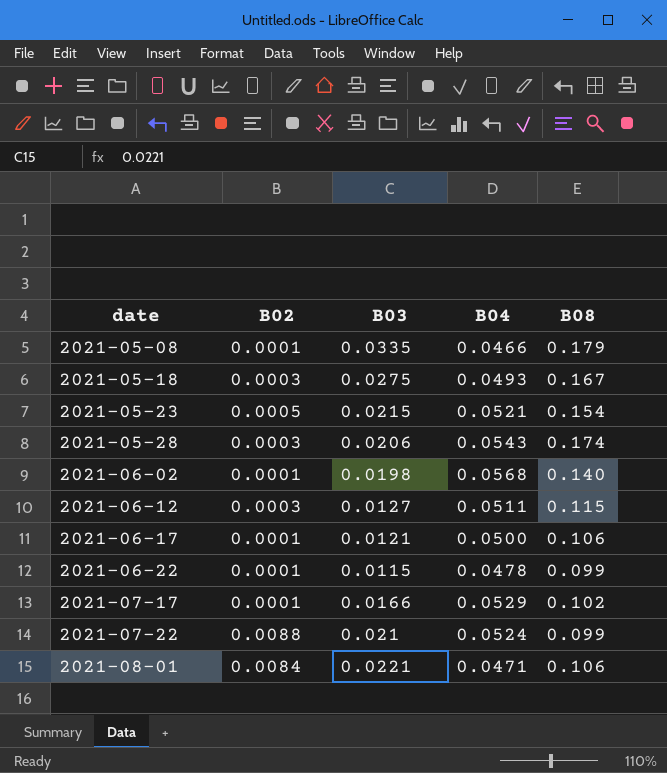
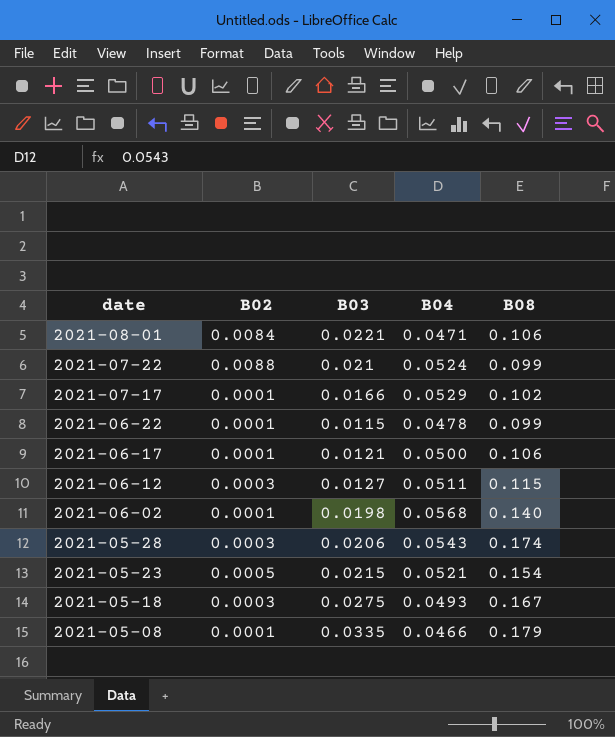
row order: date ascending -> date descending

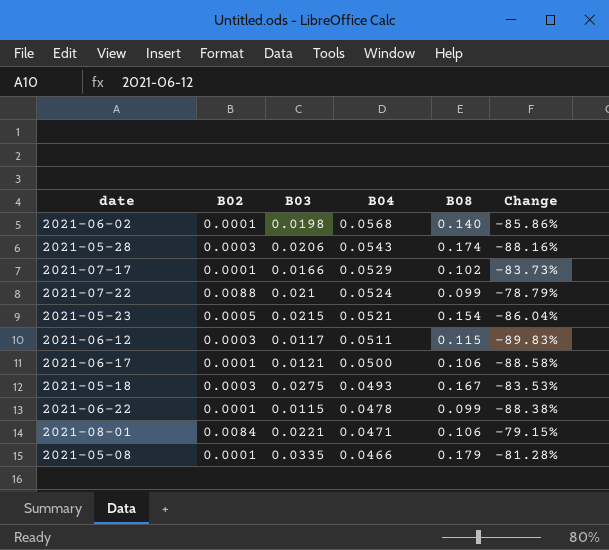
row order: date descending -> B04 descending
column Change | formula: none -> ([B03] - [B08]) / [B08]
2021-06-12 | B03: 0.0127 -> 0.0117

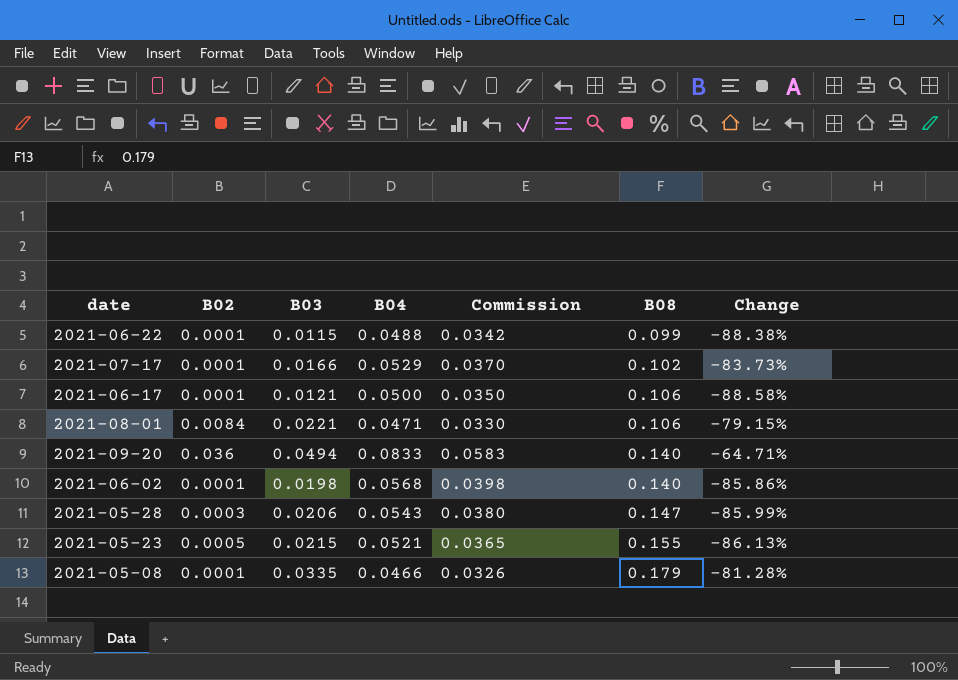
row order: B04 descending -> B08 ascending
column Commission | formula: none -> [B04] * 0.7
row 2021-07-22: 0.0088 | 0.021 | 0.0524 | 0.099 | -78.79% -> none
row 2021-06-12: 0.0003 | 0.0117 | 0.0511 | 0.115 | -89.83% -> none
row 2021-05-18: 0.0003 | 0.0275 | 0.0493 | 0.167 | -83.53% -> none
2021-06-22 | B04: 0.0478 -> 0.0488
row 2021-09-20: none -> 0.036 | 0.0494 | 0.0833 | 0.0583 | 0.140 | -64.71%
2021-05-28 | B08: 0.174 -> 0.147
2021-05-28 | Change: -88.16% -> -85.99%
2021-05-23 | B08: 0.154 -> 0.155
2021-05-23 | Change: -86.04% -> -86.13%

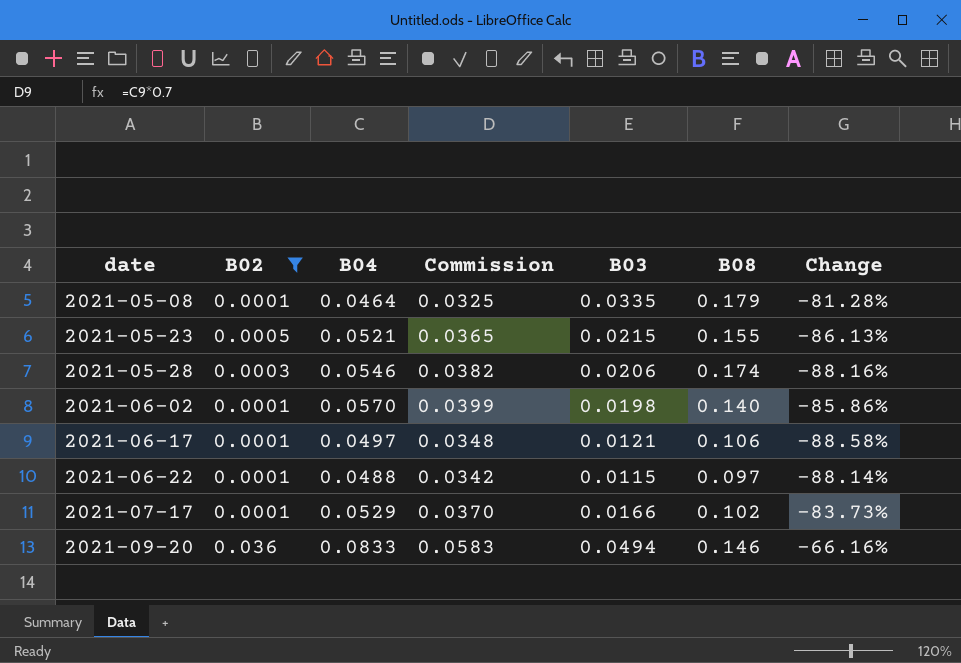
filter: none -> B02 != 0.0084
row order: B08 ascending -> date ascending
column B03 | position: 3 -> 5
2021-05-08 | B04: 0.0466 -> 0.0464
2021-05-08 | Commission: 0.0326 -> 0.0325
2021-05-28 | B04: 0.0543 -> 0.0546
2021-05-28 | Commission: 0.0380 -> 0.0382
2021-05-28 | B08: 0.147 -> 0.174
2021-05-28 | Change: -85.99% -> -88.16%
2021-06-02 | B04: 0.0568 -> 0.0570
2021-06-02 | Commission: 0.0398 -> 0.0399
2021-06-17 | B04: 0.0500 -> 0.0497
2021-06-17 | Commission: 0.0350 -> 0.0348
2021-06-22 | B08: 0.099 -> 0.097
2021-06-22 | Change: -88.38% -> -88.14%
2021-09-20 | B08: 0.140 -> 0.146
2021-09-20 | Change: -64.71% -> -66.16%

